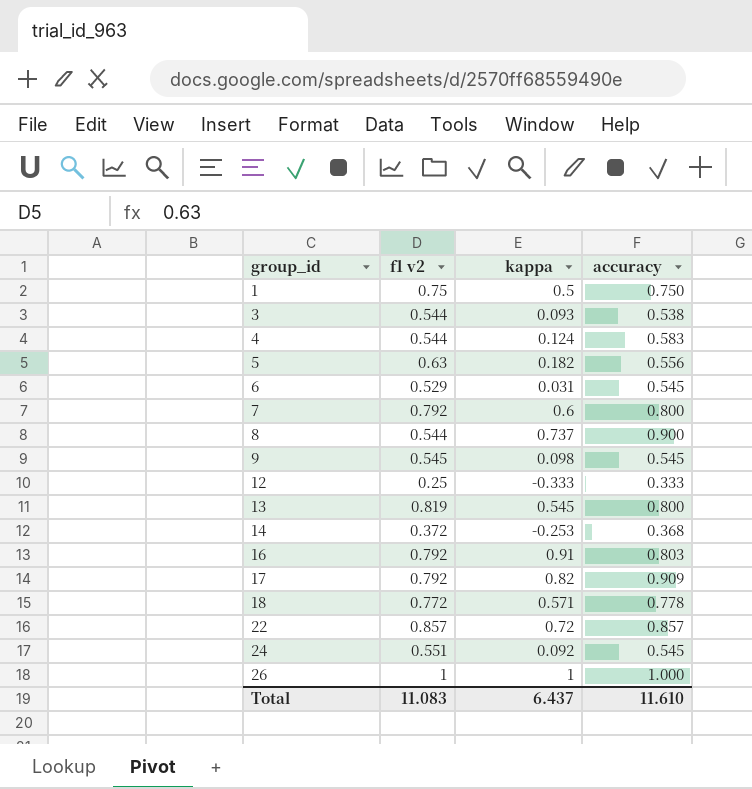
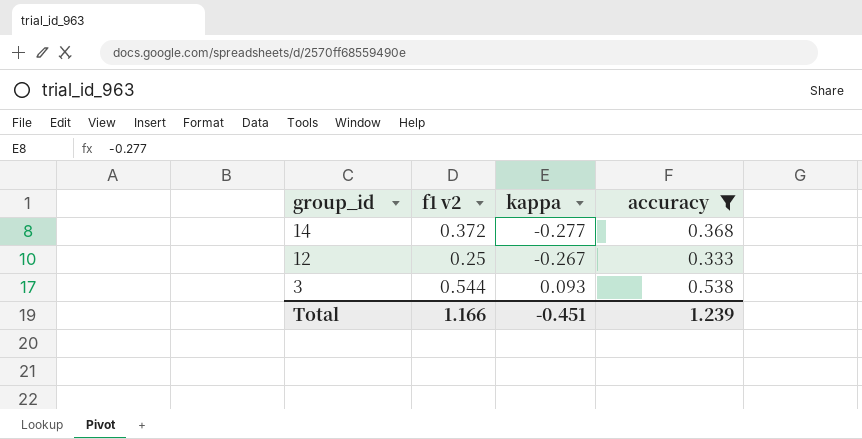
filter: none -> accuracy <= 0.538
row order: group_id ascending -> group_id descending
14 | kappa: -0.253 -> -0.277
12 | kappa: -0.333 -> -0.267
Total | f1 v2: 11.083 -> 1.166
Total | kappa: 6.437 -> -0.451
Total | accuracy: 11.610 -> 1.239

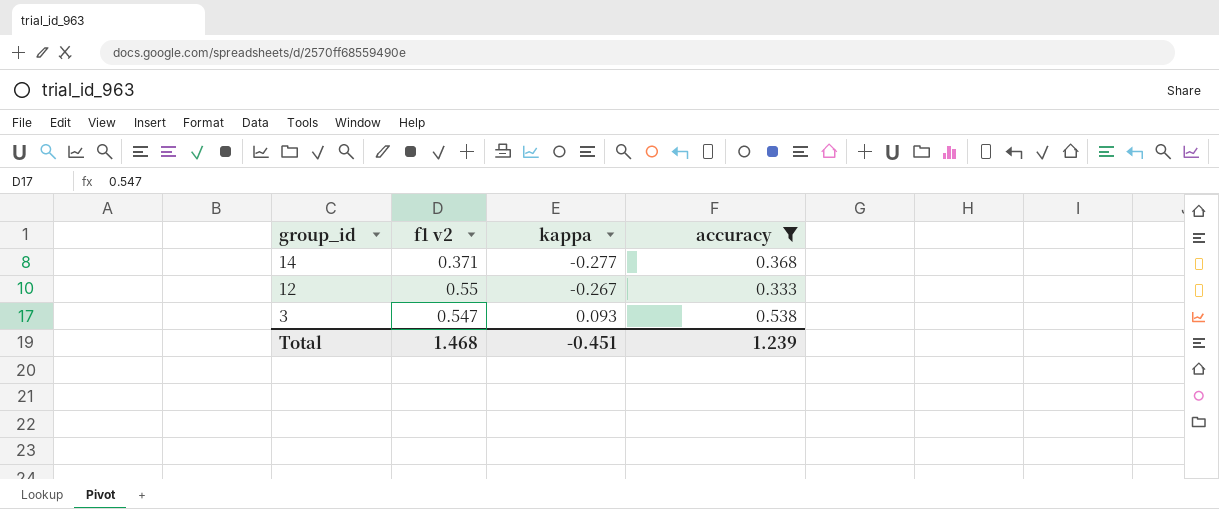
14 | f1 v2: 0.372 -> 0.371
12 | f1 v2: 0.25 -> 0.55
3 | f1 v2: 0.544 -> 0.547
Total | f1 v2: 1.166 -> 1.468

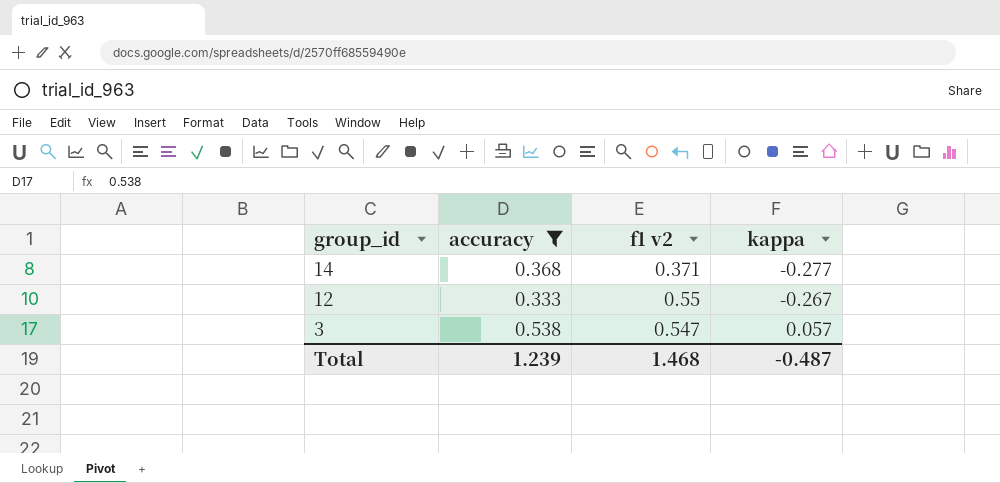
column accuracy | position: 4 -> 2
3 | kappa: 0.093 -> 0.057
Total | kappa: -0.451 -> -0.487

